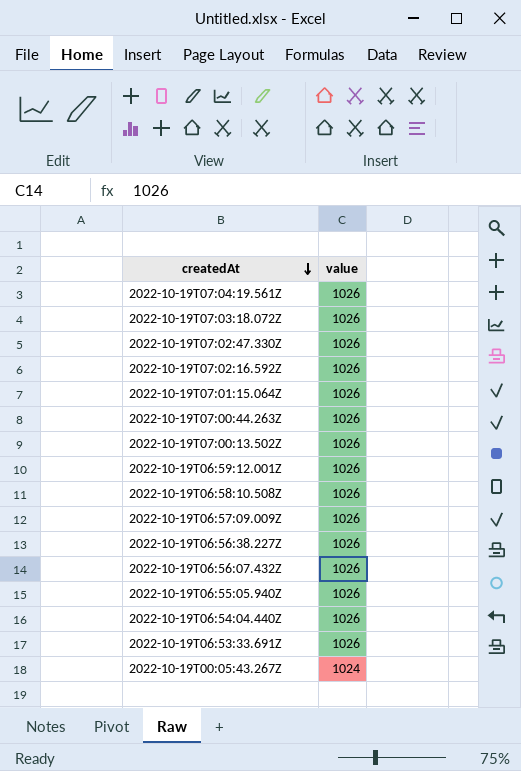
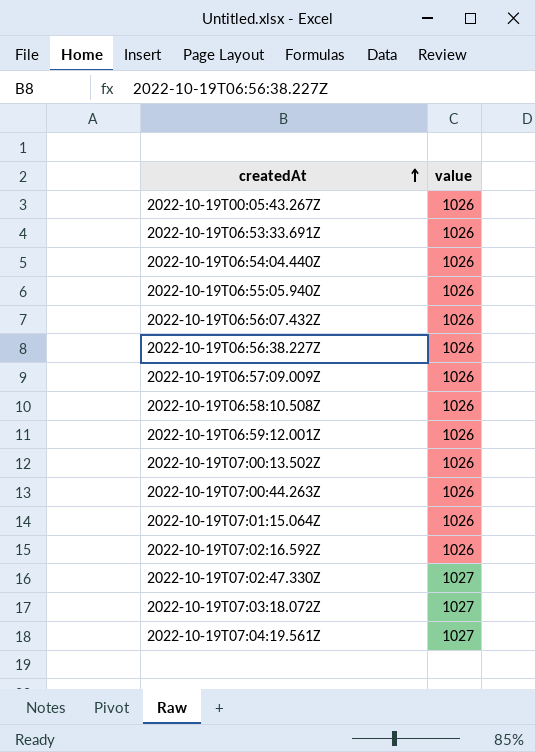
row order: createdAt descending -> createdAt ascending
2022-10-19T00:05:43.267Z | value: 1024 -> 1026
2022-10-19T07:02:47.330Z | value: 1026 -> 1027
2022-10-19T07:03:18.072Z | value: 1026 -> 1027
2022-10-19T07:04:19.561Z | value: 1026 -> 1027

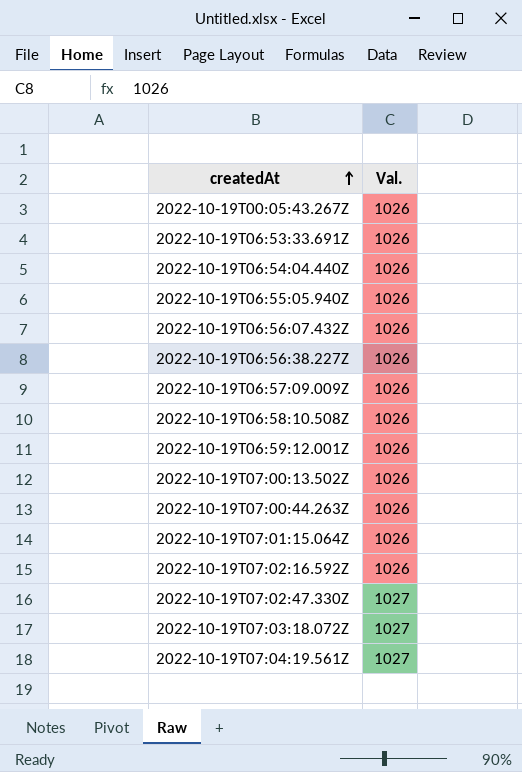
column name: value -> Val.

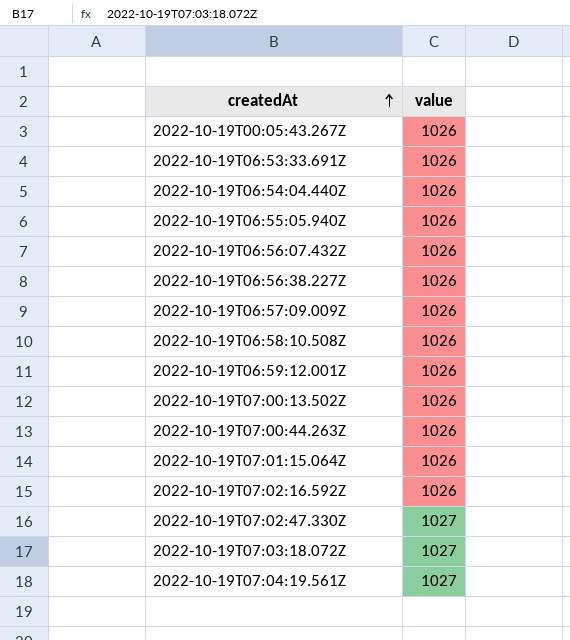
column name: Val. -> value

